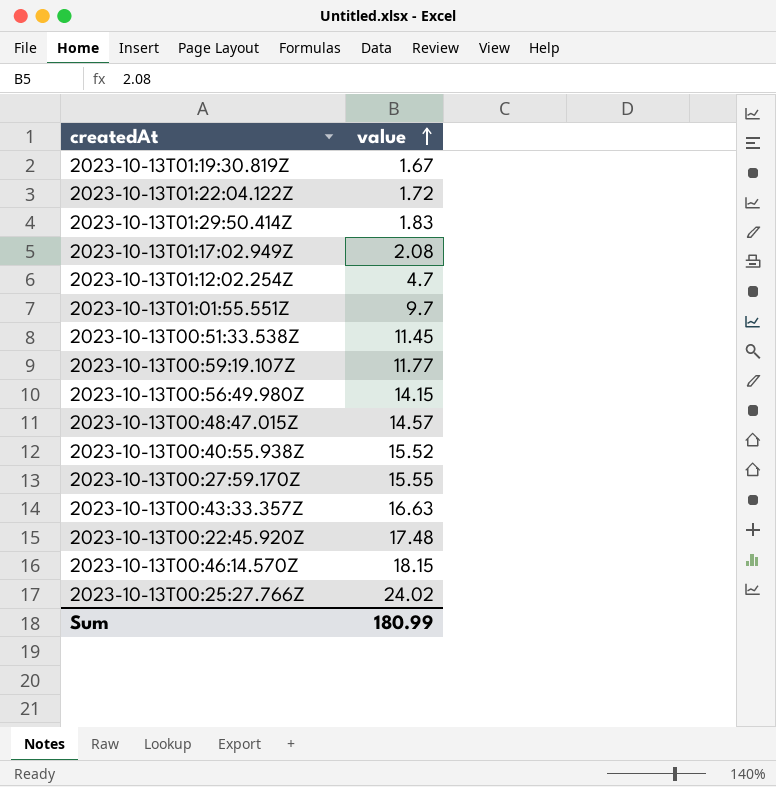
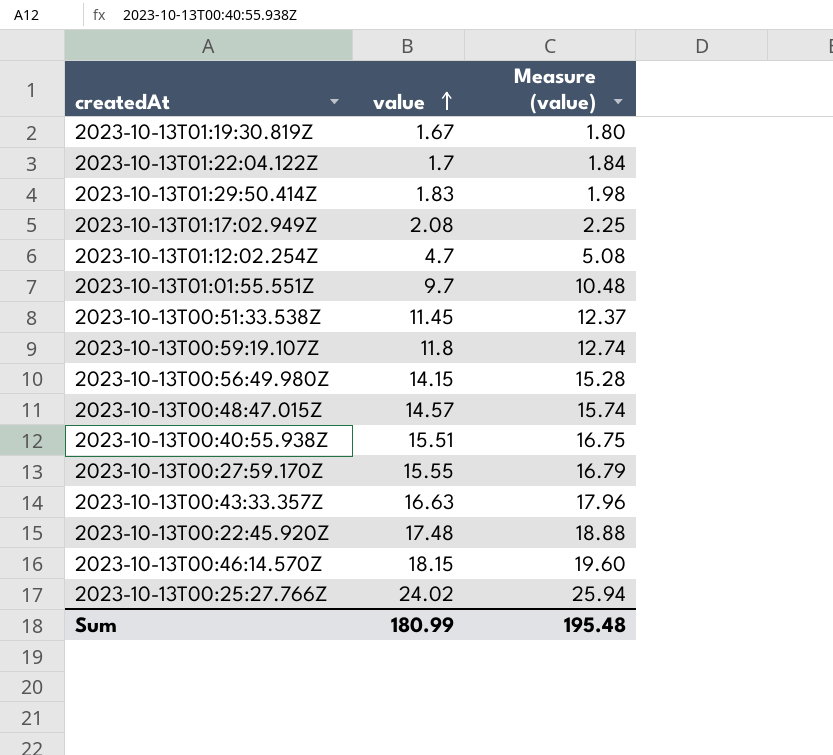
column Measure (value) | formula: none -> [value] * 1.08
2023-10-13T01:22:04.122Z | value: 1.72 -> 1.7
2023-10-13T00:59:19.107Z | value: 11.77 -> 11.8
2023-10-13T00:40:55.938Z | value: 15.52 -> 15.51

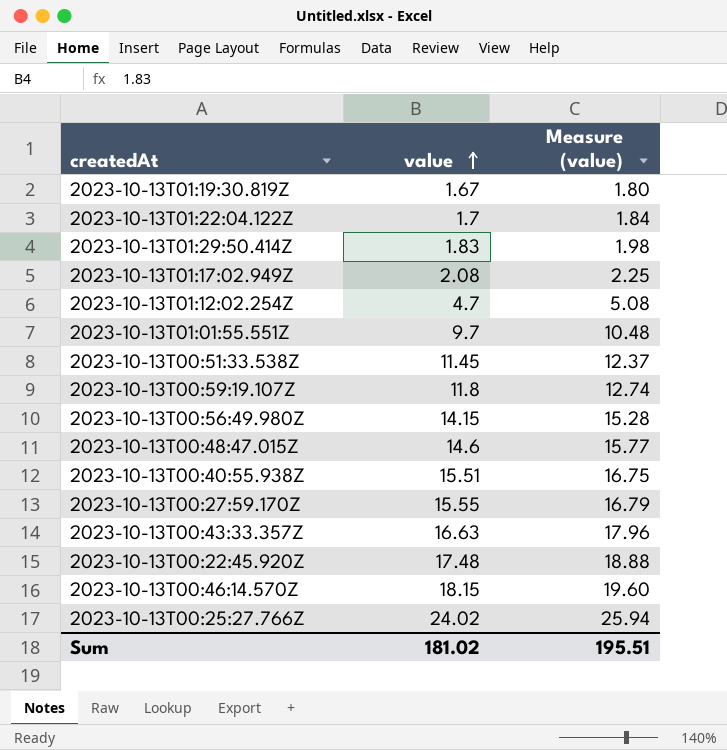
2023-10-13T00:48:47.015Z | value: 14.57 -> 14.6
2023-10-13T00:48:47.015Z | Measure (value): 15.74 -> 15.77
Sum | value: 180.99 -> 181.02
Sum | Measure (value): 195.48 -> 195.51

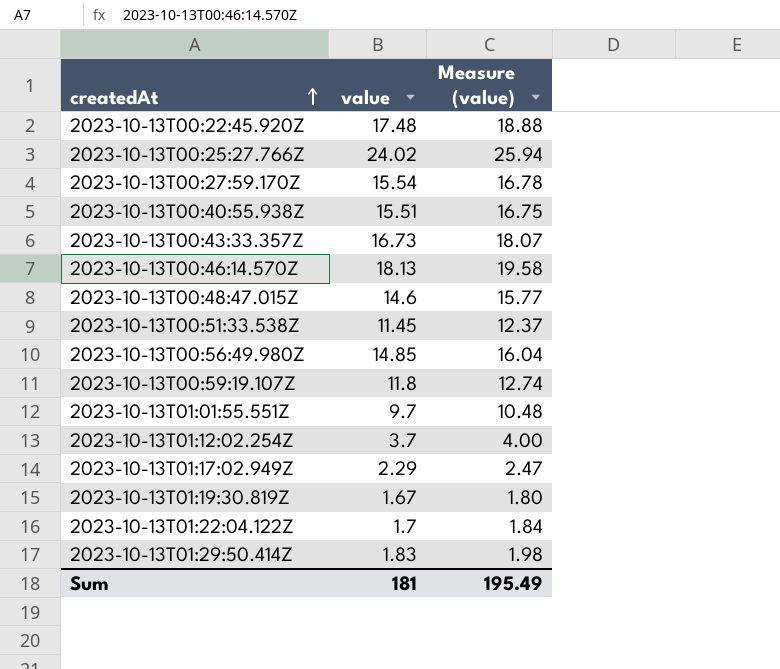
row order: value ascending -> createdAt ascending
2023-10-13T00:27:59.170Z | value: 15.55 -> 15.54
2023-10-13T00:27:59.170Z | Measure (value): 16.79 -> 16.78
2023-10-13T00:43:33.357Z | value: 16.63 -> 16.73
2023-10-13T00:43:33.357Z | Measure (value): 17.96 -> 18.07
2023-10-13T00:46:14.570Z | value: 18.15 -> 18.13
2023-10-13T00:46:14.570Z | Measure (value): 19.60 -> 19.58
2023-10-13T00:56:49.980Z | value: 14.15 -> 14.85
2023-10-13T00:56:49.980Z | Measure (value): 15.28 -> 16.04
2023-10-13T01:12:02.254Z | value: 4.7 -> 3.7
2023-10-13T01:12:02.254Z | Measure (value): 5.08 -> 4.00
2023-10-13T01:17:02.949Z | value: 2.08 -> 2.29
2023-10-13T01:17:02.949Z | Measure (value): 2.25 -> 2.47
Sum | value: 181.02 -> 181
Sum | Measure (value): 195.51 -> 195.49

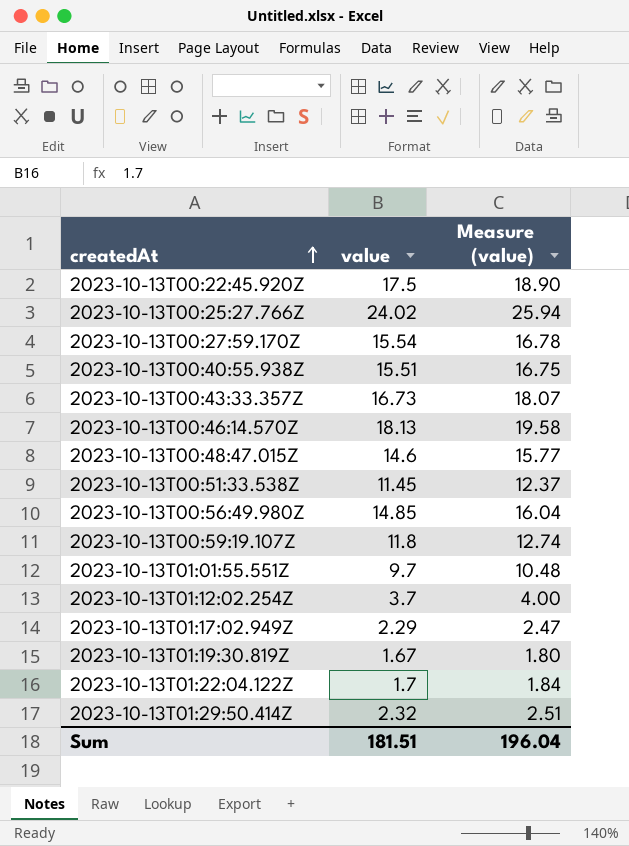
2023-10-13T00:22:45.920Z | value: 17.48 -> 17.5
2023-10-13T00:22:45.920Z | Measure (value): 18.88 -> 18.90
2023-10-13T01:29:50.414Z | value: 1.83 -> 2.32
2023-10-13T01:29:50.414Z | Measure (value): 1.98 -> 2.51
Sum | value: 181 -> 181.51
Sum | Measure (value): 195.49 -> 196.04

